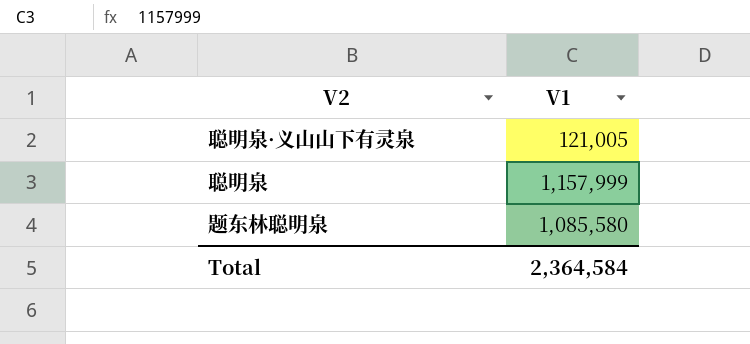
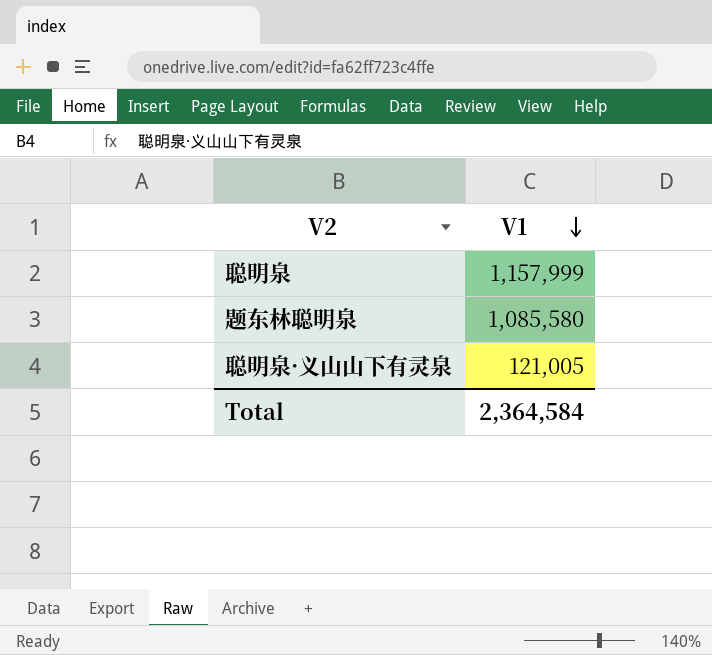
row order: none -> V1 descending

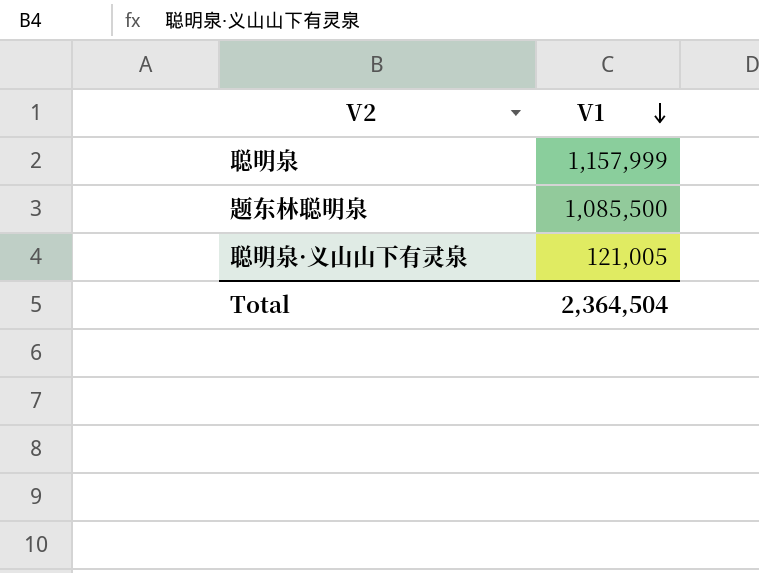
题东林聪明泉 | V1: 1,085,580 -> 1,085,500
Total | V1: 2,364,584 -> 2,364,504

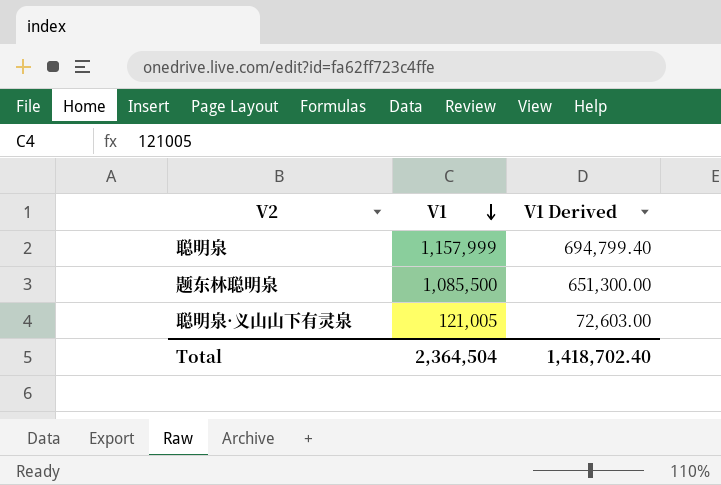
column V1 Derived | formula: none -> [V1] * 0.6

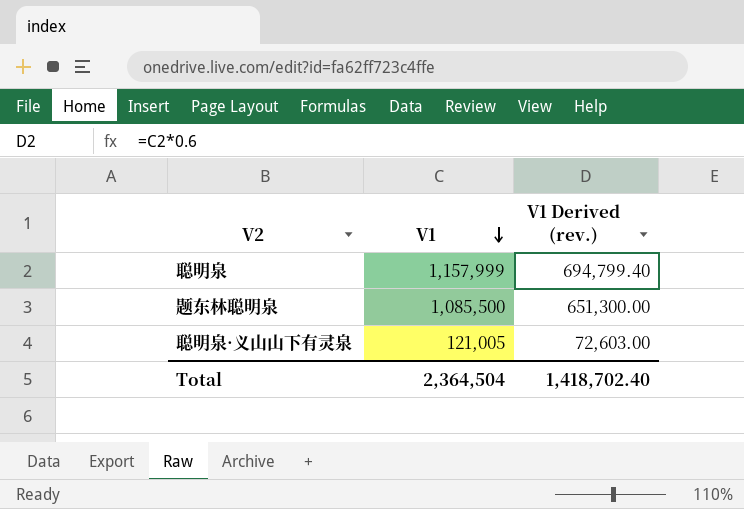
column name: V1 Derived -> V1 Derived (rev.)

